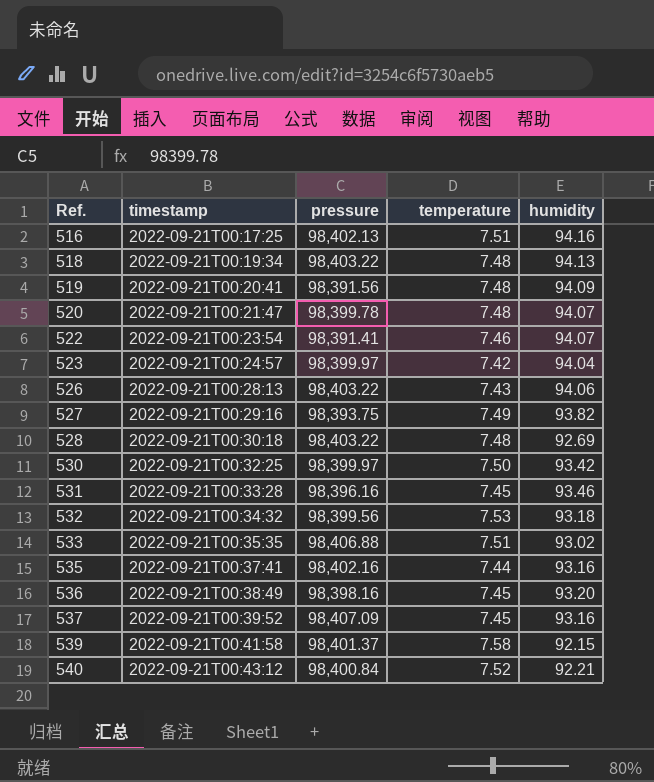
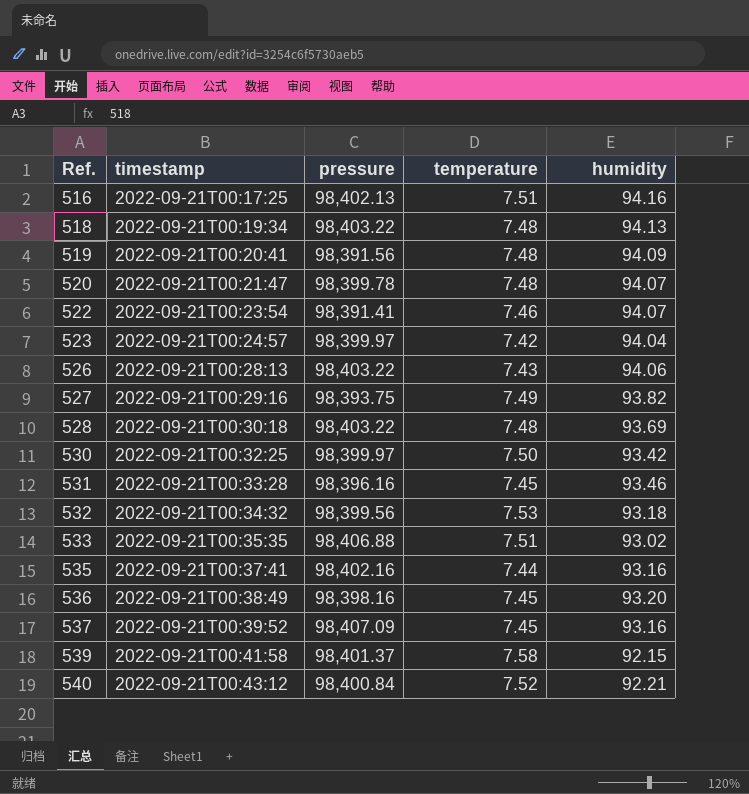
528 | humidity: 92.69 -> 93.69

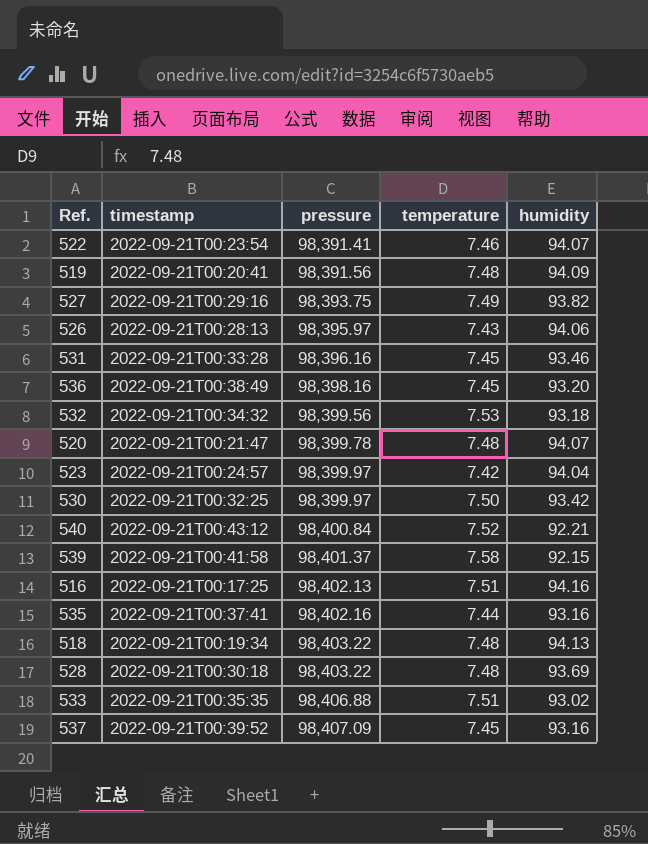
row order: Ref. ascending -> pressure ascending
526 | pressure: 98,403.22 -> 98,395.97

